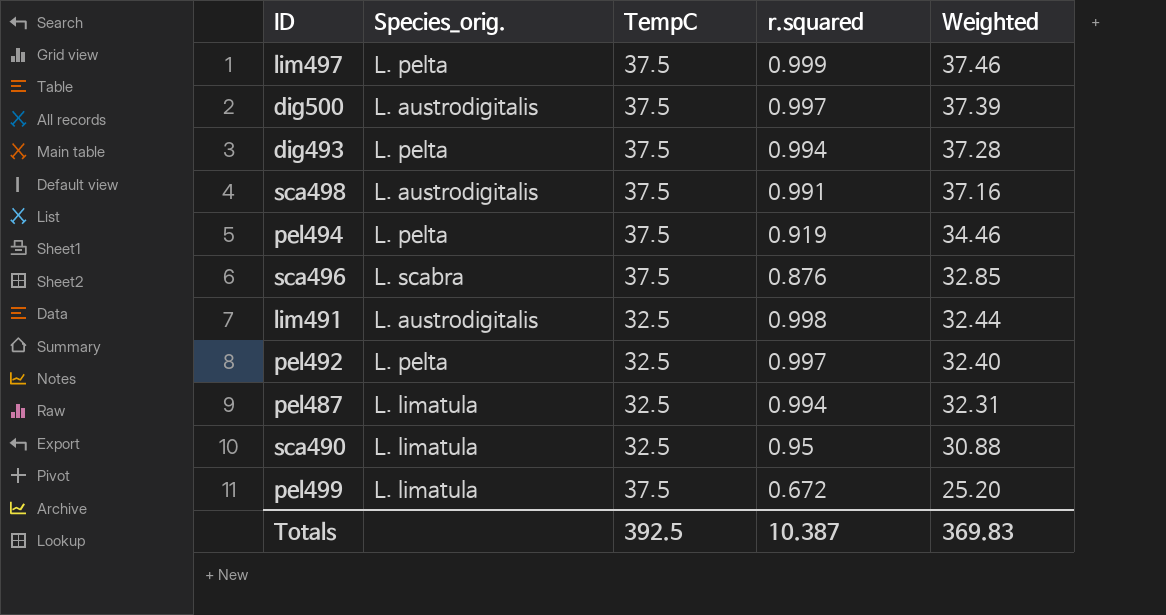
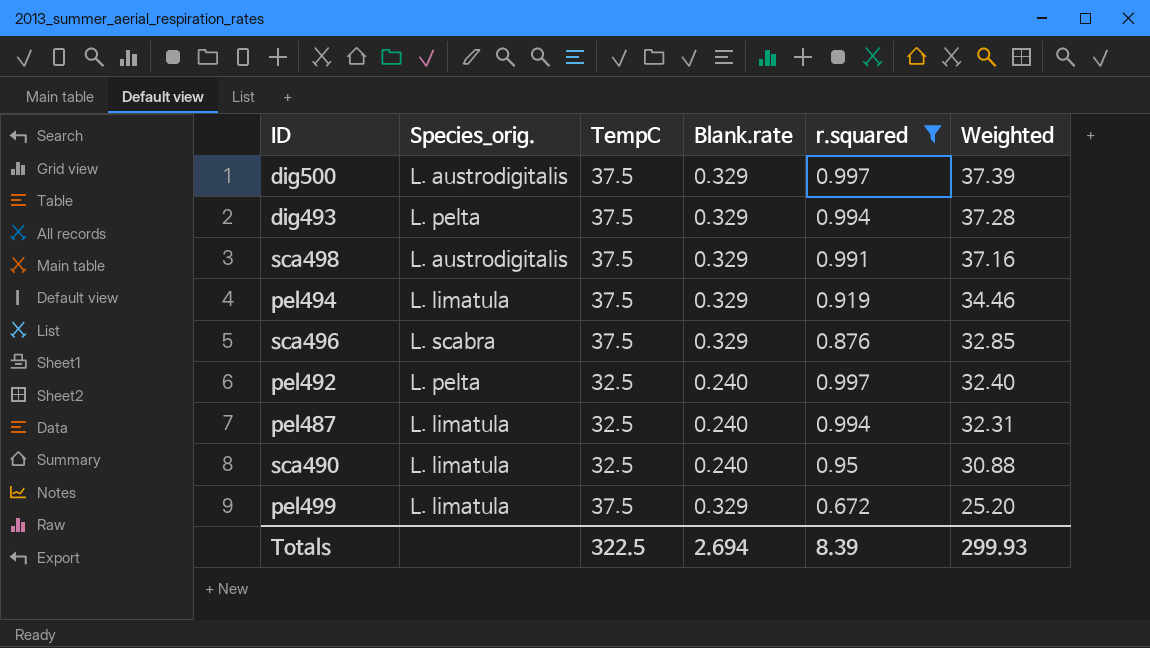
filter: none -> r.squared <= 0.997
column Blank.rate | position: none -> 4
pel494 | Species_orig.: L. pelta -> L. limatula
Totals | TempC: 392.5 -> 322.5
Totals | r.squared: 10.387 -> 8.39
Totals | Weighted: 369.83 -> 299.93

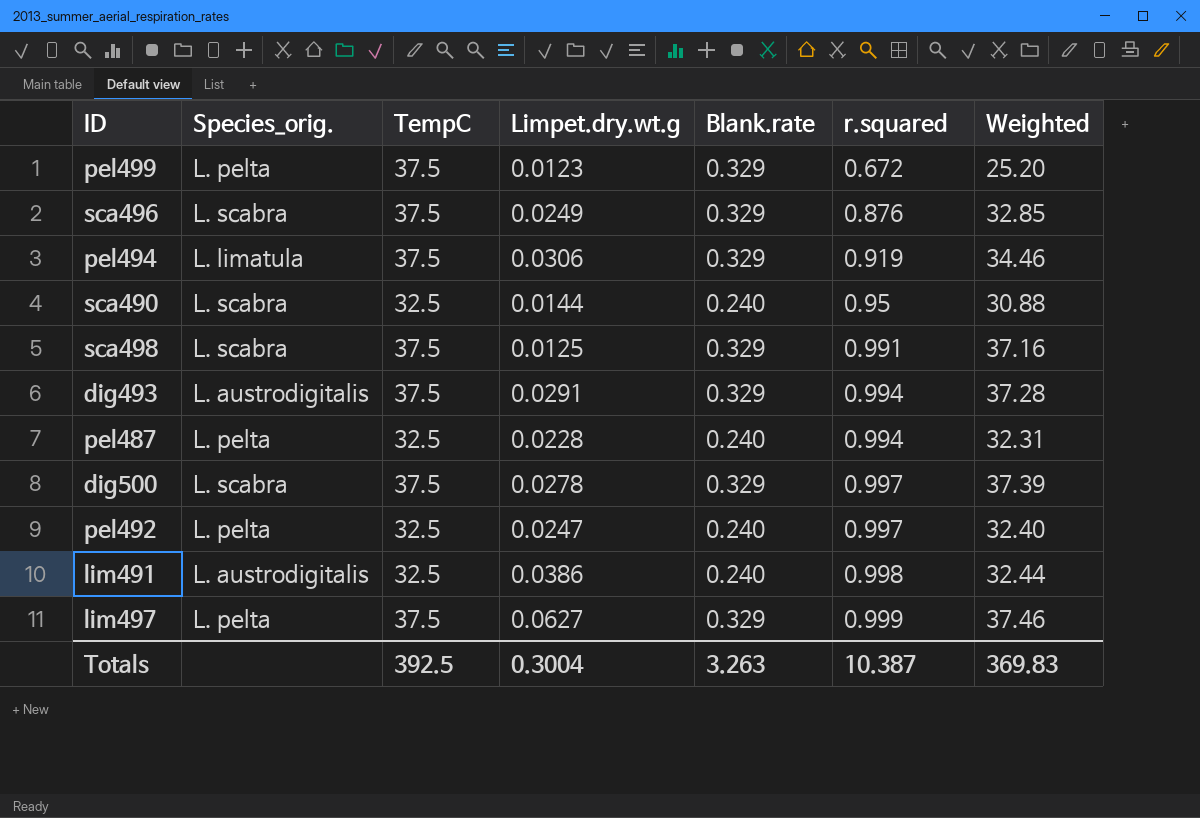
filter: r.squared <= 0.997 -> none
row order: Weighted descending -> r.squared ascending
column Limpet.dry.wt.g | position: none -> 4
pel499 | Species_orig.: L. limatula -> L. pelta
sca490 | Species_orig.: L. limatula -> L. scabra
sca498 | Species_orig.: L. austrodigitalis -> L. scabra
dig493 | Species_orig.: L. pelta -> L. austrodigitalis
pel487 | Species_orig.: L. limatula -> L. pelta
dig500 | Species_orig.: L. austrodigitalis -> L. scabra
Totals | TempC: 322.5 -> 392.5
Totals | Blank.rate: 2.694 -> 3.263
Totals | r.squared: 8.39 -> 10.387
Totals | Weighted: 299.93 -> 369.83

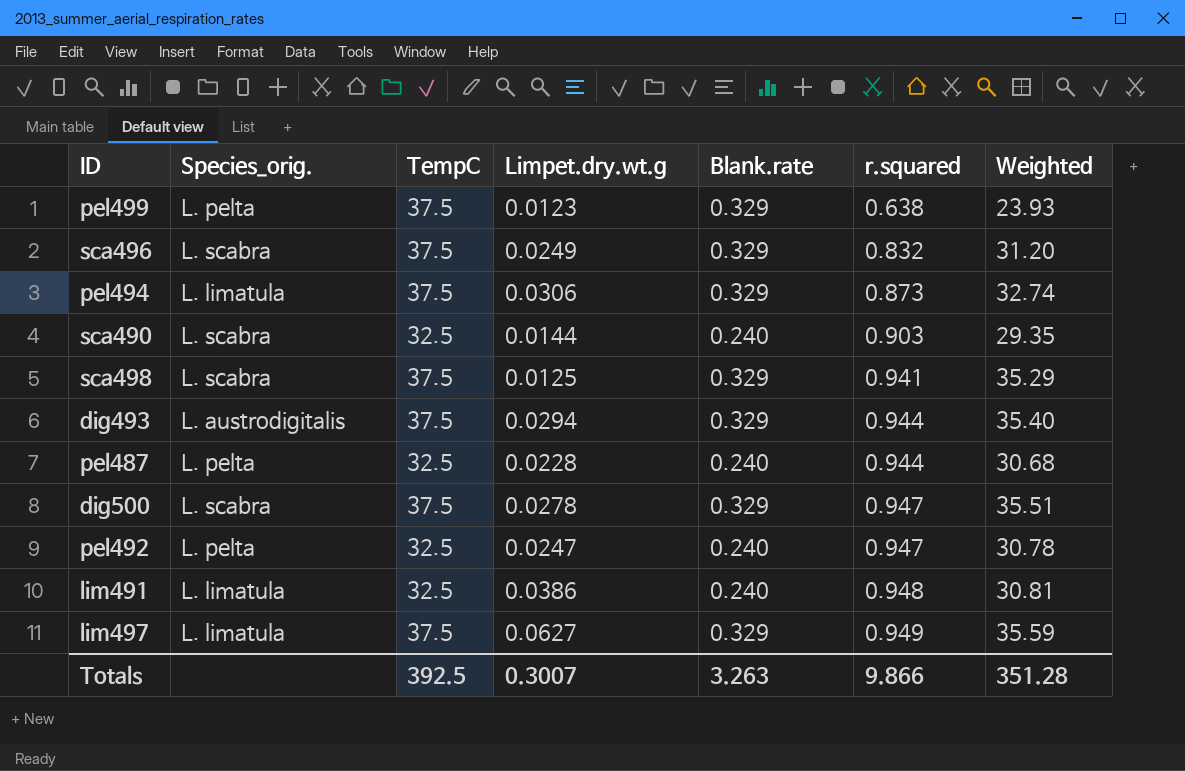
pel499 | r.squared: 0.672 -> 0.638
pel499 | Weighted: 25.20 -> 23.93
sca496 | r.squared: 0.876 -> 0.832
sca496 | Weighted: 32.85 -> 31.20
pel494 | r.squared: 0.919 -> 0.873
pel494 | Weighted: 34.46 -> 32.74
sca490 | r.squared: 0.95 -> 0.903
sca490 | Weighted: 30.88 -> 29.35
sca498 | r.squared: 0.991 -> 0.941
sca498 | Weighted: 37.16 -> 35.29
dig493 | Limpet.dry.wt.g: 0.0291 -> 0.0294
dig493 | r.squared: 0.994 -> 0.944
dig493 | Weighted: 37.28 -> 35.40
pel487 | r.squared: 0.994 -> 0.944
pel487 | Weighted: 32.31 -> 30.68
dig500 | r.squared: 0.997 -> 0.947
dig500 | Weighted: 37.39 -> 35.51
pel492 | r.squared: 0.997 -> 0.947
pel492 | Weighted: 32.40 -> 30.78
lim491 | Species_orig.: L. austrodigitalis -> L. limatula
lim491 | r.squared: 0.998 -> 0.948
lim491 | Weighted: 32.44 -> 30.81
lim497 | Species_orig.: L. pelta -> L. limatula
lim497 | r.squared: 0.999 -> 0.949
lim497 | Weighted: 37.46 -> 35.59
Totals | Limpet.dry.wt.g: 0.3004 -> 0.3007
Totals | r.squared: 10.387 -> 9.866
Totals | Weighted: 369.83 -> 351.28

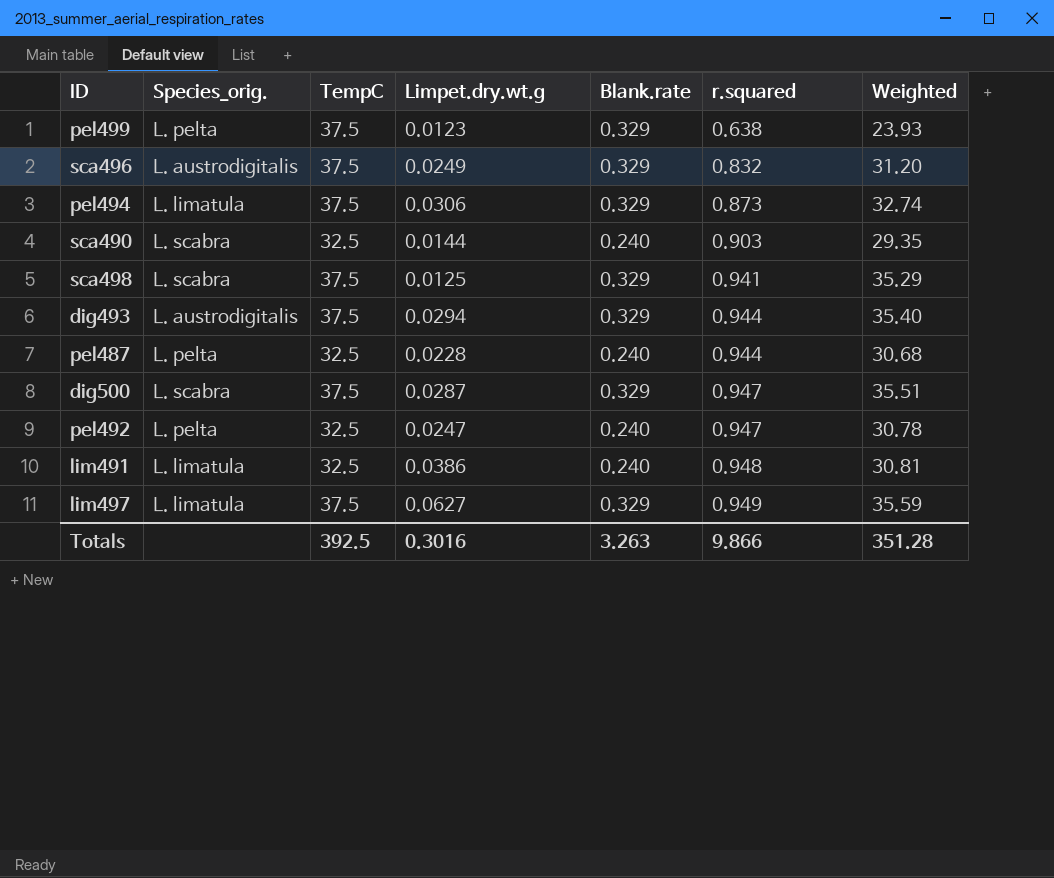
sca496 | Species_orig.: L. scabra -> L. austrodigitalis
dig500 | Limpet.dry.wt.g: 0.0278 -> 0.0287
Totals | Limpet.dry.wt.g: 0.3007 -> 0.3016

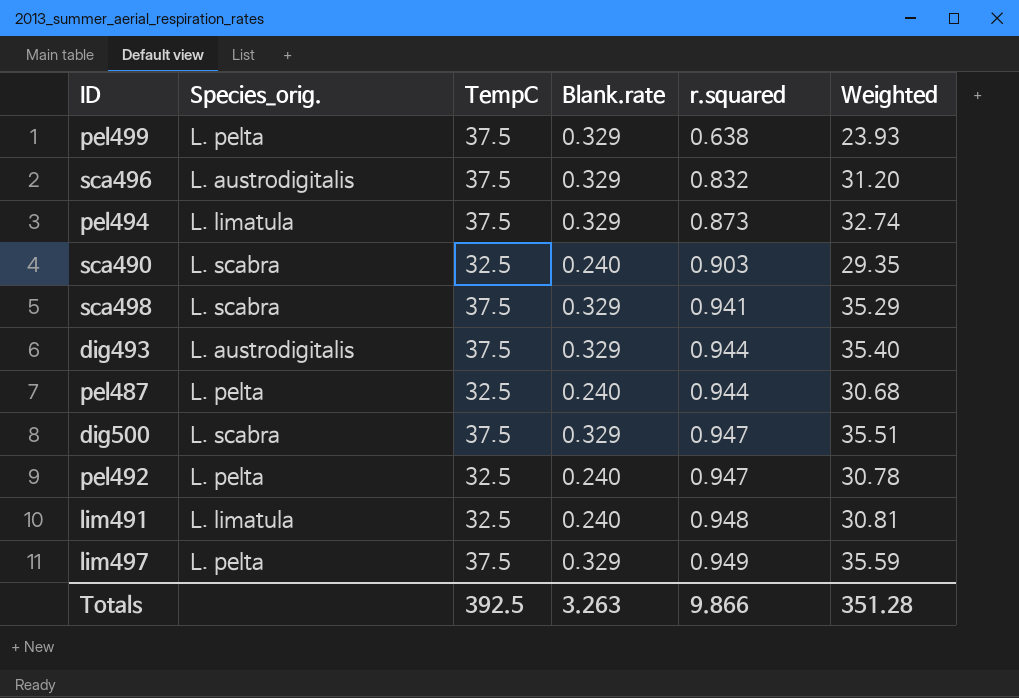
column Limpet.dry.wt.g | position: 4 -> none
lim497 | Species_orig.: L. limatula -> L. pelta

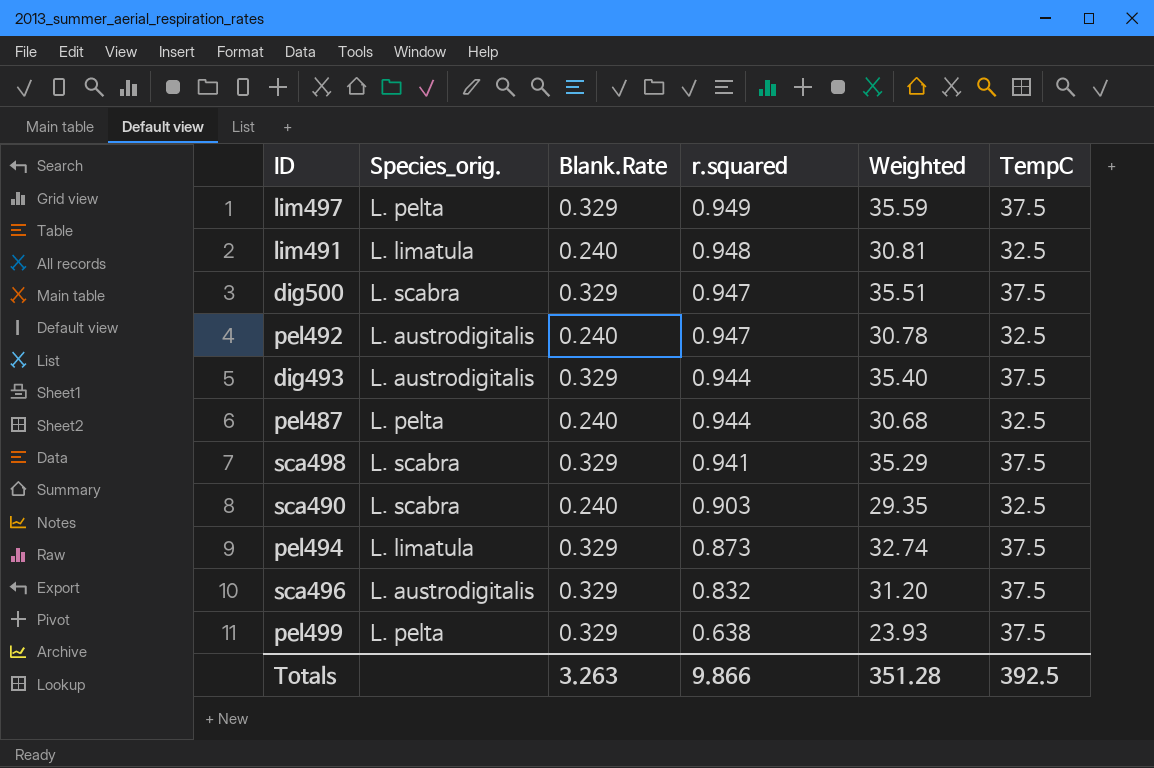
row order: r.squared ascending -> r.squared descending
column name: Blank.rate -> Blank.Rate
column TempC | position: 3 -> 6
pel492 | Species_orig.: L. pelta -> L. austrodigitalis

